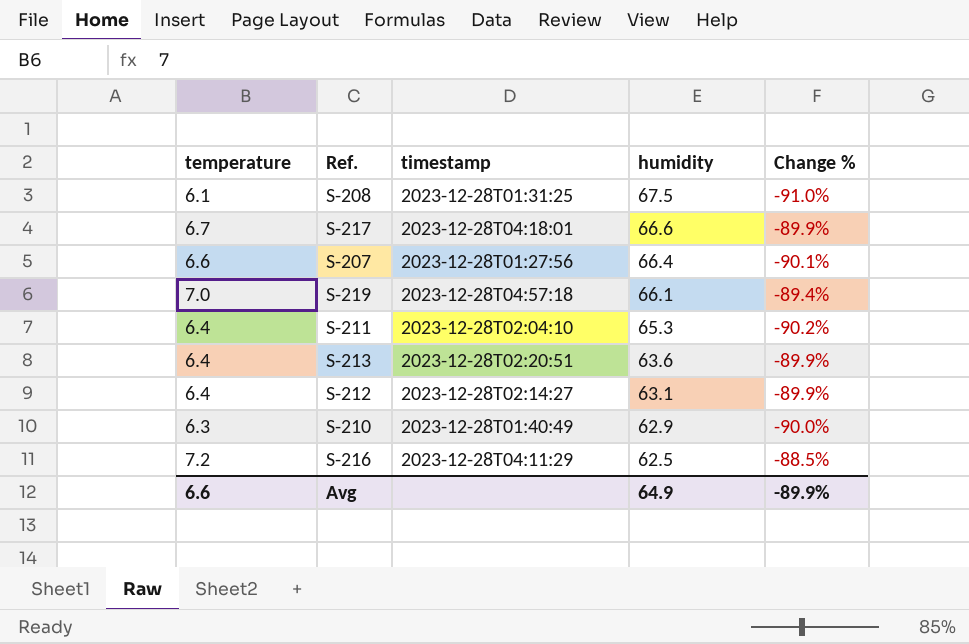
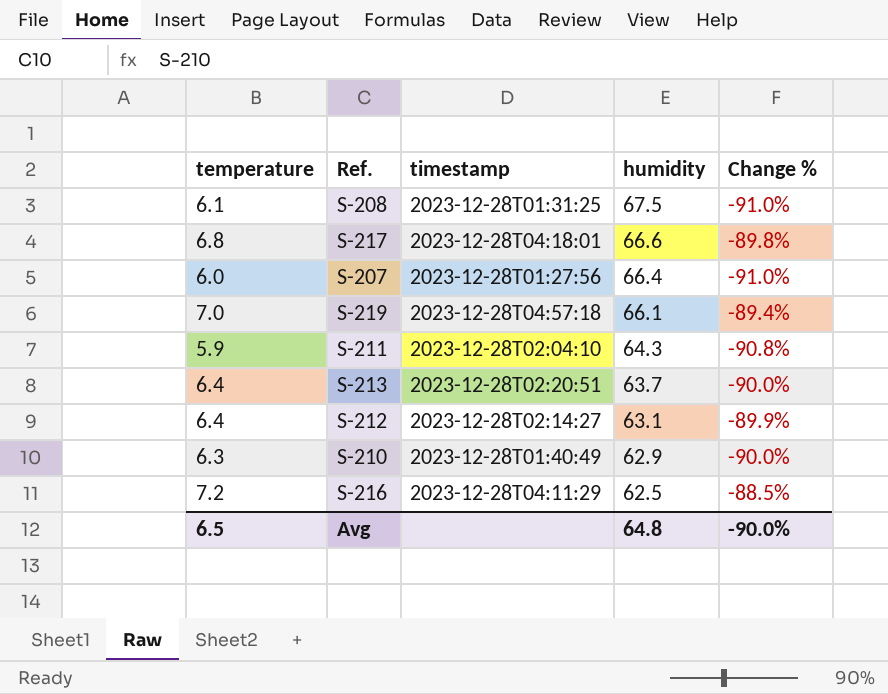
S-217 | temperature: 6.7 -> 6.8
S-217 | Change %: -89.9% -> -89.8%
S-207 | temperature: 6.6 -> 6.0
S-207 | Change %: -90.1% -> -91.0%
S-211 | temperature: 6.4 -> 5.9
S-211 | humidity: 65.3 -> 64.3
S-211 | Change %: -90.2% -> -90.8%
S-213 | humidity: 63.6 -> 63.7
S-213 | Change %: -89.9% -> -90.0%
Avg | temperature: 6.6 -> 6.5
Avg | humidity: 64.9 -> 64.8
Avg | Change %: -89.9% -> -90.0%

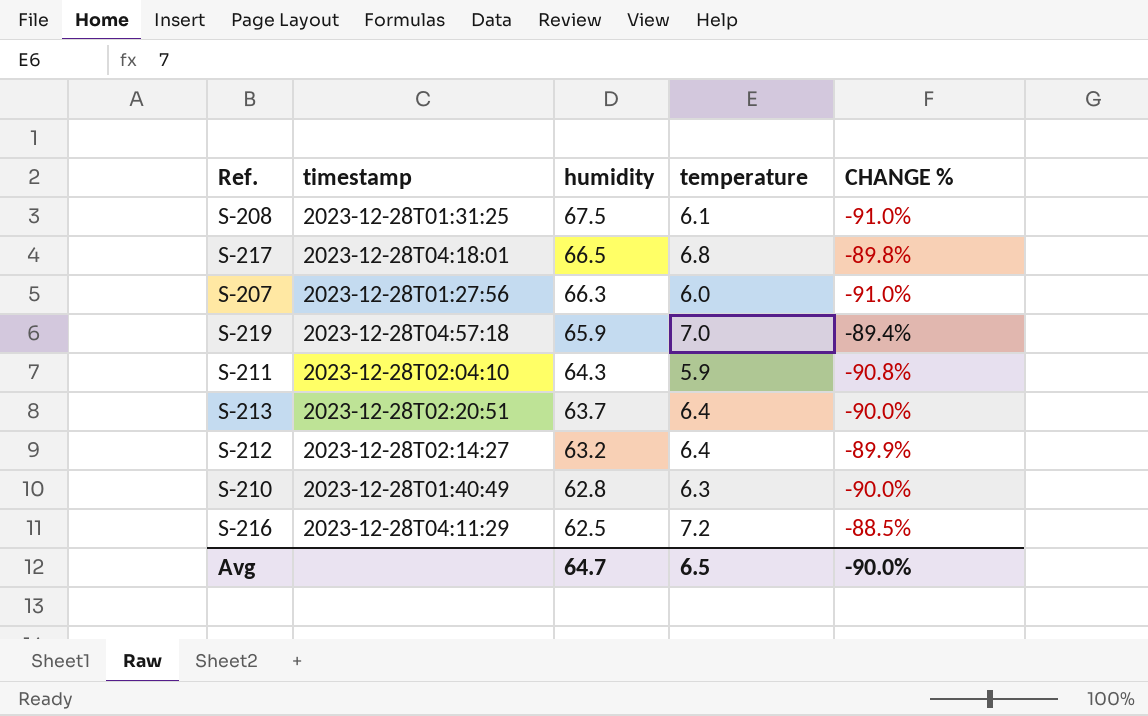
column temperature | position: 1 -> 4
column name: Change % -> CHANGE %
S-217 | humidity: 66.6 -> 66.5
S-207 | humidity: 66.4 -> 66.3
S-219 | humidity: 66.1 -> 65.9
S-212 | humidity: 63.1 -> 63.2
S-210 | humidity: 62.9 -> 62.8
Avg | humidity: 64.8 -> 64.7

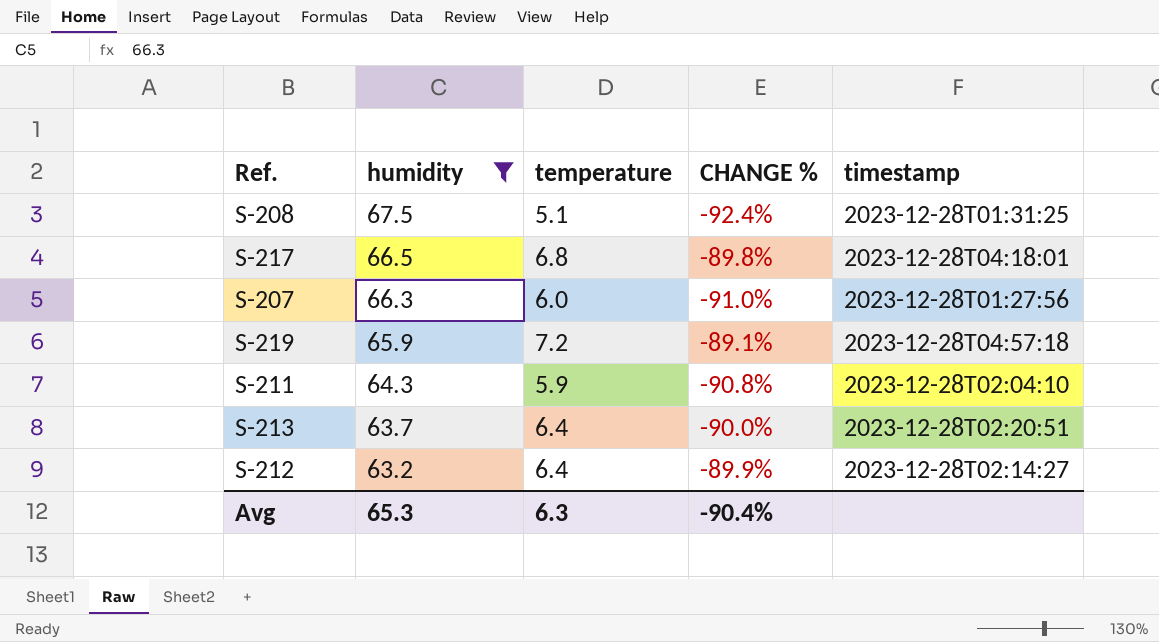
filter: none -> humidity >= 63.2
column timestamp | position: 2 -> 5
S-208 | temperature: 6.1 -> 5.1
S-208 | CHANGE %: -91.0% -> -92.4%
S-219 | temperature: 7.0 -> 7.2
S-219 | CHANGE %: -89.4% -> -89.1%
Avg | humidity: 64.7 -> 65.3
Avg | temperature: 6.5 -> 6.3
Avg | CHANGE %: -90.0% -> -90.4%

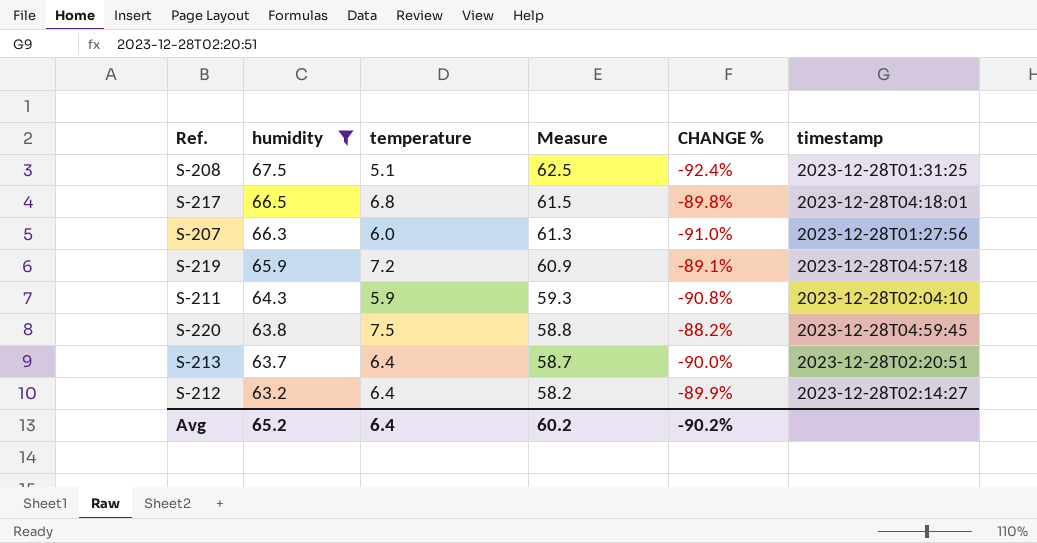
column Measure | formula: none -> [humidity] - 5
row S-220: none -> 63.8 | 7.5 | 58.8 | -88.2% | 2023-12-28T04:59:45
Avg | humidity: 65.3 -> 65.2
Avg | temperature: 6.3 -> 6.4
Avg | CHANGE %: -90.4% -> -90.2%

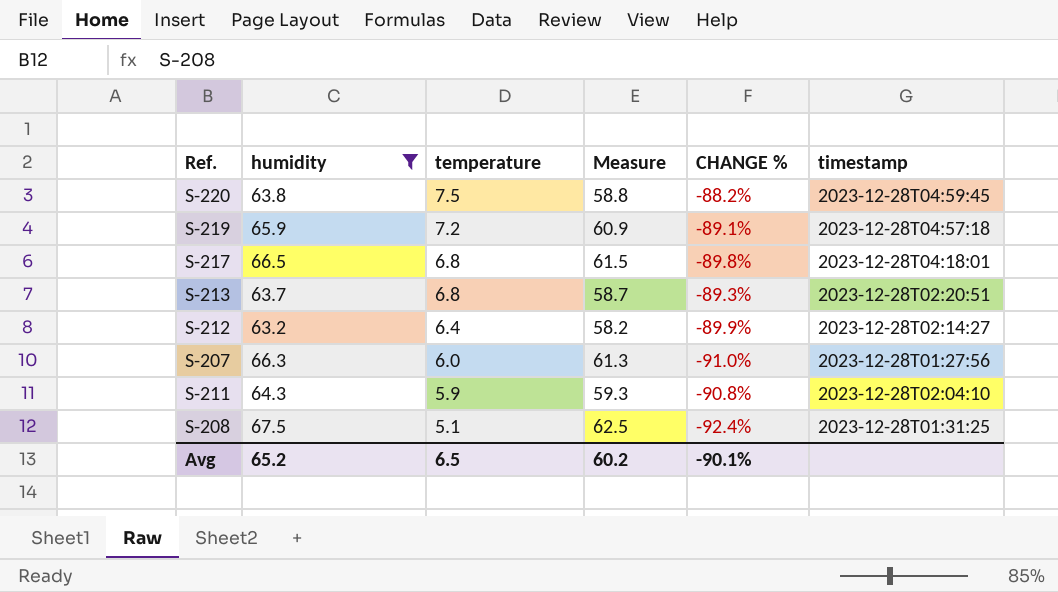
row order: humidity descending -> temperature descending
S-213 | temperature: 6.4 -> 6.8
S-213 | CHANGE %: -90.0% -> -89.3%
Avg | temperature: 6.4 -> 6.5
Avg | CHANGE %: -90.2% -> -90.1%

